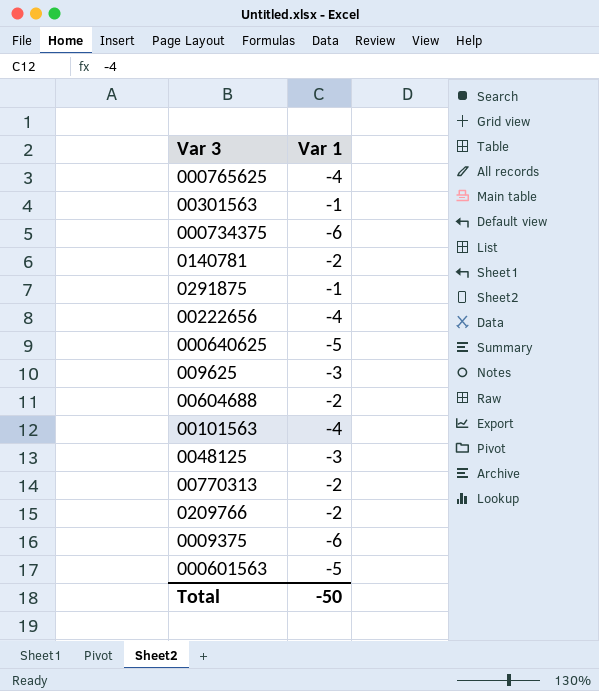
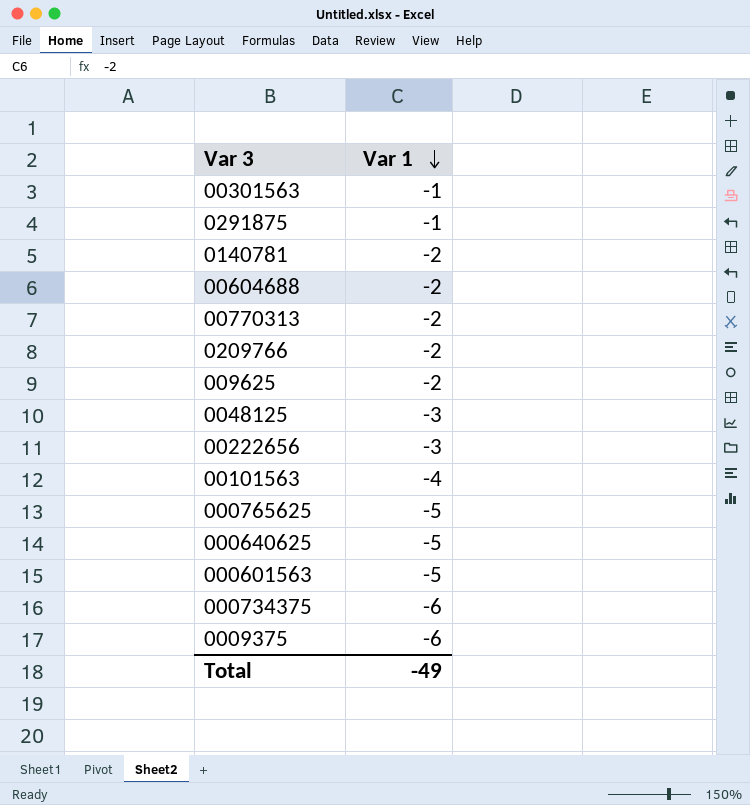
row order: none -> Var 1 descending
009625 | Var 1: -3 -> -2
00222656 | Var 1: -4 -> -3
000765625 | Var 1: -4 -> -5
Total | Var 1: -50 -> -49

